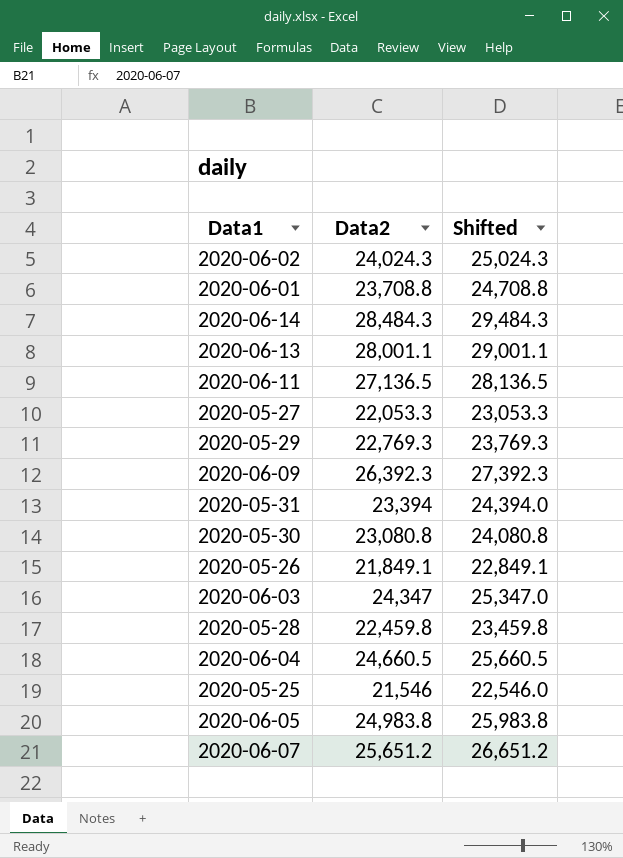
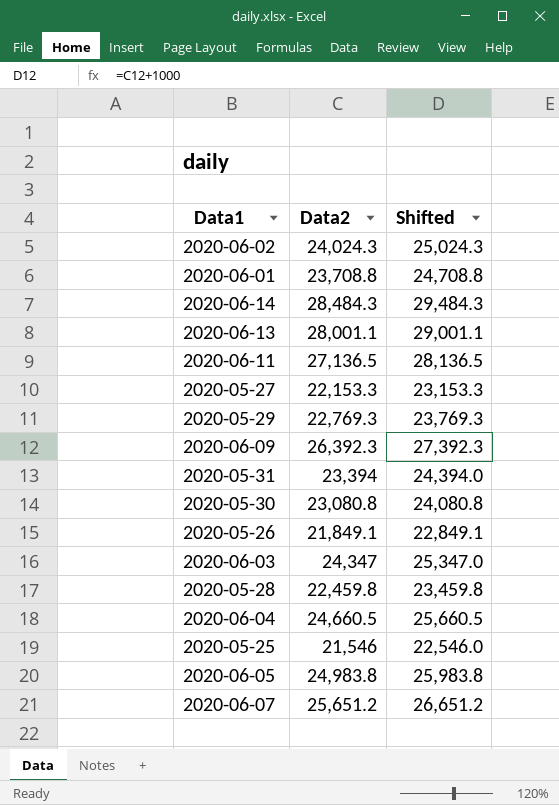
2020-05-27 | Data2: 22,053.3 -> 22,153.3
2020-05-27 | Shifted: 23,053.3 -> 23,153.3

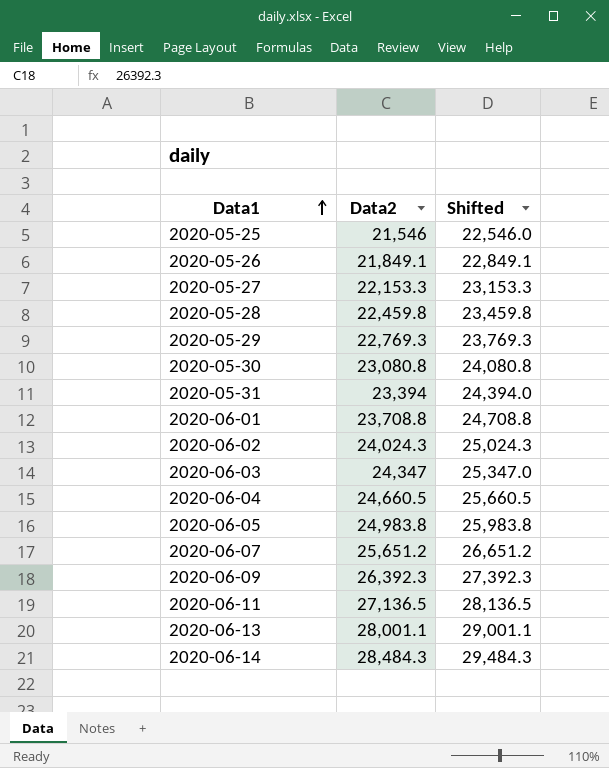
row order: none -> Data1 ascending

